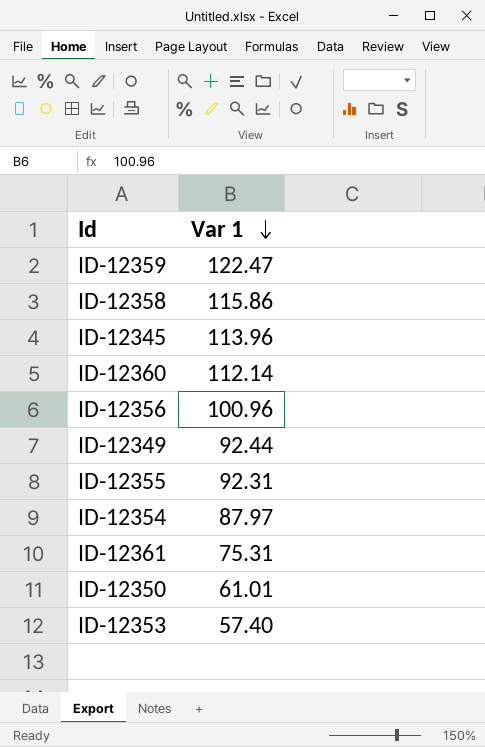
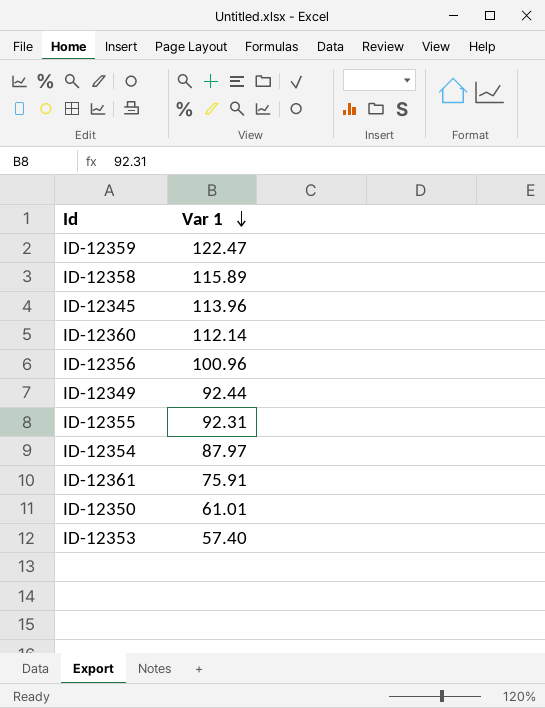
ID-12358 | Var 1: 115.86 -> 115.89
ID-12361 | Var 1: 75.31 -> 75.91

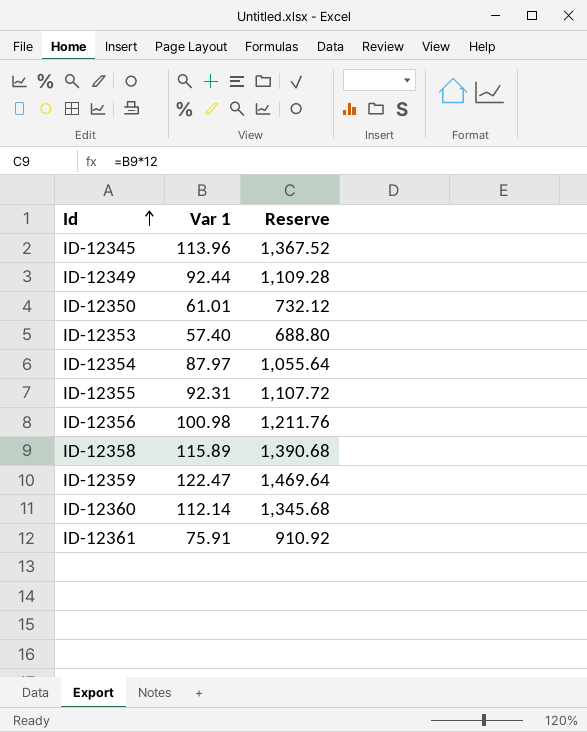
row order: Var 1 descending -> Id ascending
column Reserve | formula: none -> [Var 1] * 12
ID-12356 | Var 1: 100.96 -> 100.98

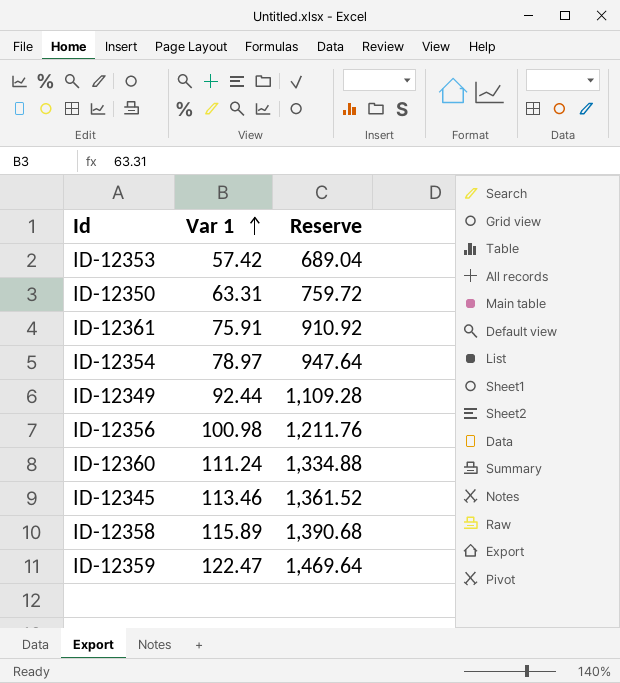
row order: Id ascending -> Var 1 ascending
row ID-12355: 92.31 | 1,107.72 -> none
ID-12353 | Var 1: 57.40 -> 57.42
ID-12353 | Reserve: 688.80 -> 689.04
ID-12350 | Var 1: 61.01 -> 63.31
ID-12350 | Reserve: 732.12 -> 759.72
ID-12354 | Var 1: 87.97 -> 78.97
ID-12354 | Reserve: 1,055.64 -> 947.64
ID-12360 | Var 1: 112.14 -> 111.24
ID-12360 | Reserve: 1,345.68 -> 1,334.88
ID-12345 | Var 1: 113.96 -> 113.46
ID-12345 | Reserve: 1,367.52 -> 1,361.52

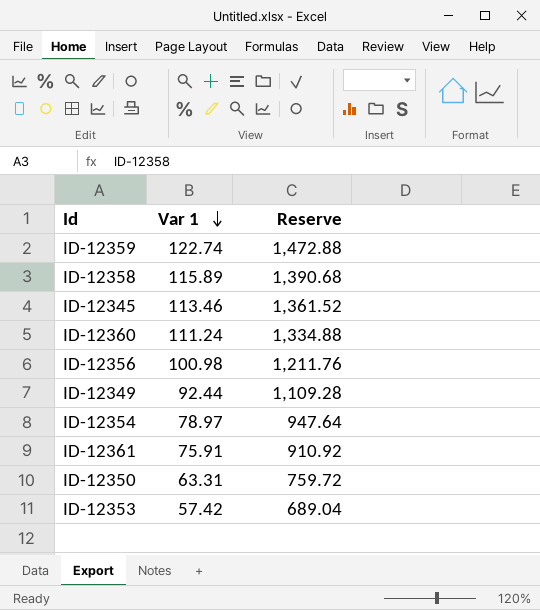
row order: Var 1 ascending -> Var 1 descending
ID-12359 | Var 1: 122.47 -> 122.74
ID-12359 | Reserve: 1,469.64 -> 1,472.88

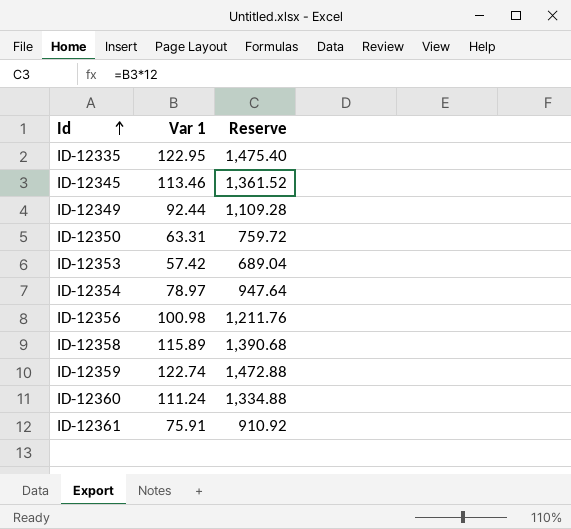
row order: Var 1 descending -> Id ascending
row ID-12335: none -> 122.95 | 1,475.40

